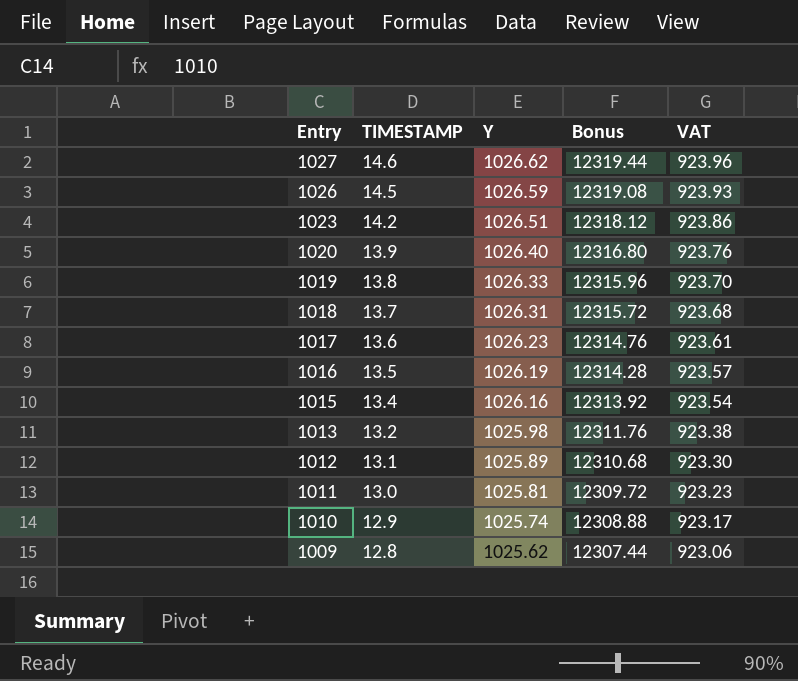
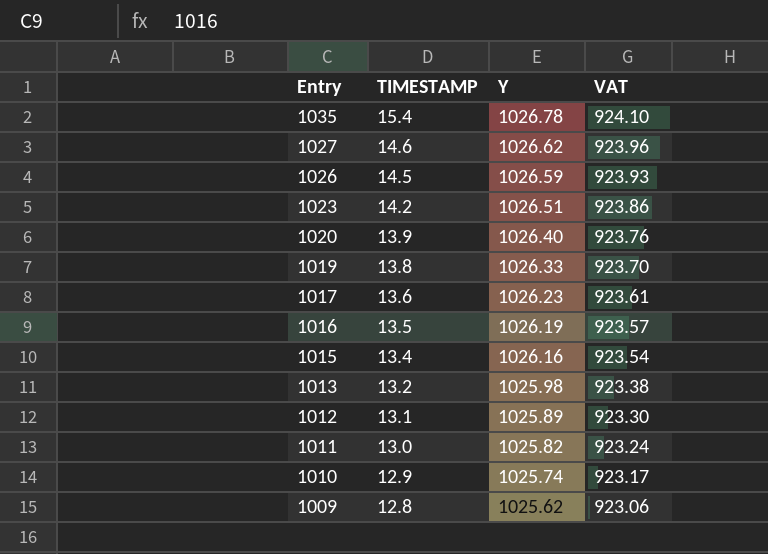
column Bonus | formula: [Y] * 12 -> none
row 1018: 13.7 | 1026.31 | 12315.72 | 923.68 -> none
row 1035: none -> 15.4 | 1026.78 | 924.10
1011 | Y: 1025.81 -> 1025.82
1011 | VAT: 923.23 -> 923.24

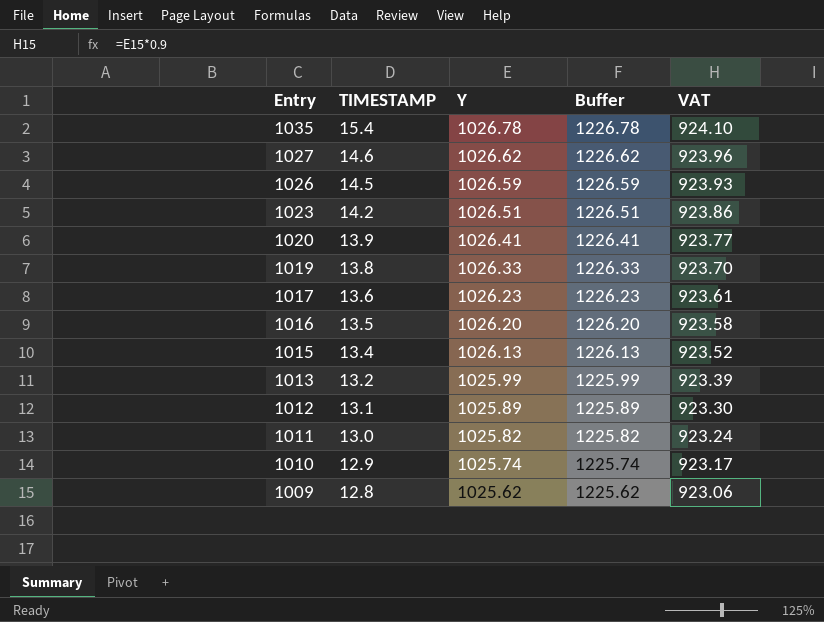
column Buffer | formula: none -> [Y] + 200
1020 | Y: 1026.40 -> 1026.41
1020 | VAT: 923.76 -> 923.77
1016 | Y: 1026.19 -> 1026.20
1016 | VAT: 923.57 -> 923.58
1015 | Y: 1026.16 -> 1026.13
1015 | VAT: 923.54 -> 923.52
1013 | Y: 1025.98 -> 1025.99
1013 | VAT: 923.38 -> 923.39

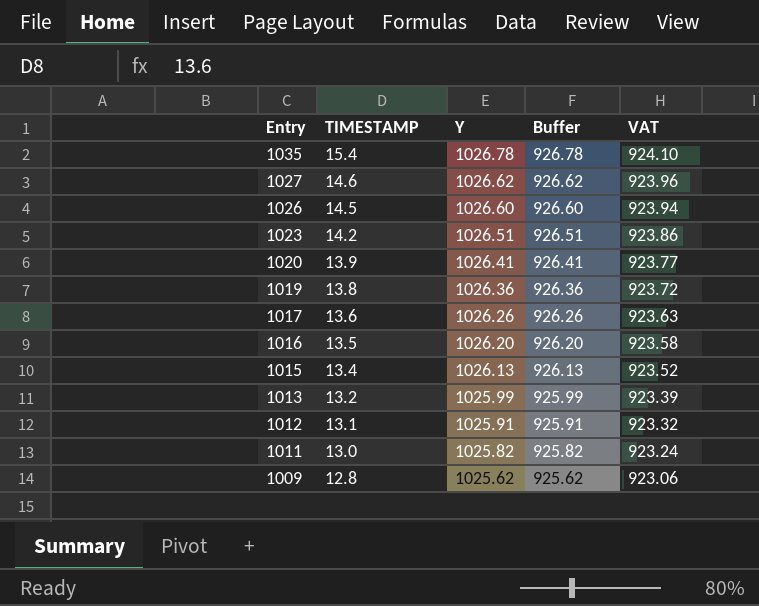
column Buffer | formula: [Y] + 200 -> [Y] - 100
row 1010: 12.9 | 1025.74 | 1225.74 | 923.17 -> none
1026 | Y: 1026.59 -> 1026.60
1026 | VAT: 923.93 -> 923.94
1019 | Y: 1026.33 -> 1026.36
1019 | VAT: 923.70 -> 923.72
1017 | Y: 1026.23 -> 1026.26
1017 | VAT: 923.61 -> 923.63
1012 | Y: 1025.89 -> 1025.91
1012 | VAT: 923.30 -> 923.32

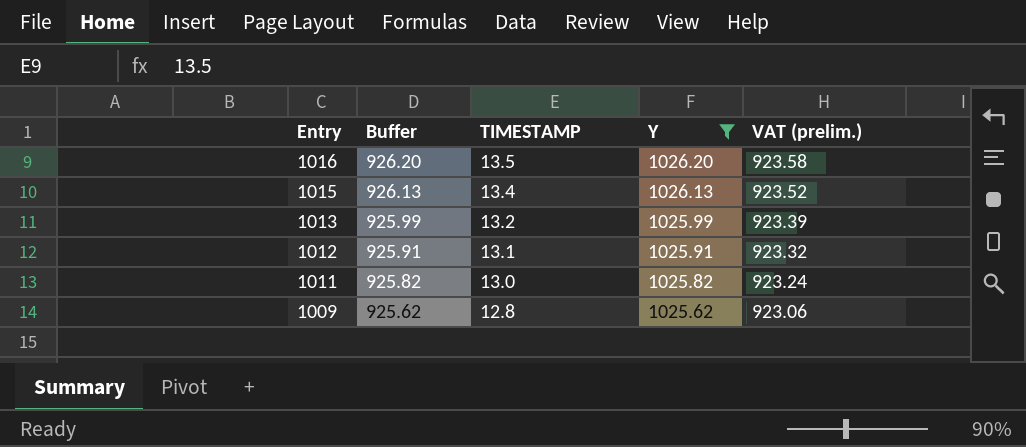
filter: none -> Y <= 1026.20
column Buffer | position: 4 -> 2
column name: VAT -> VAT (prelim.)

